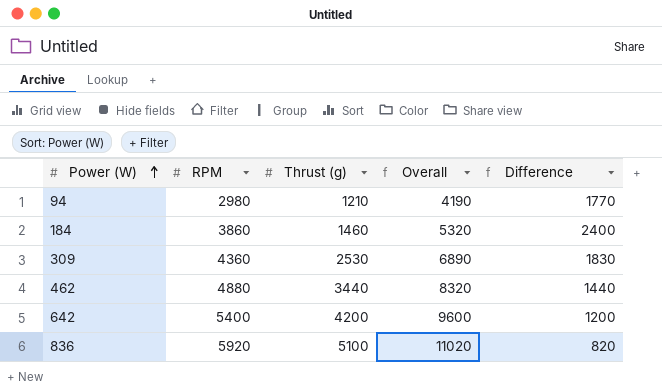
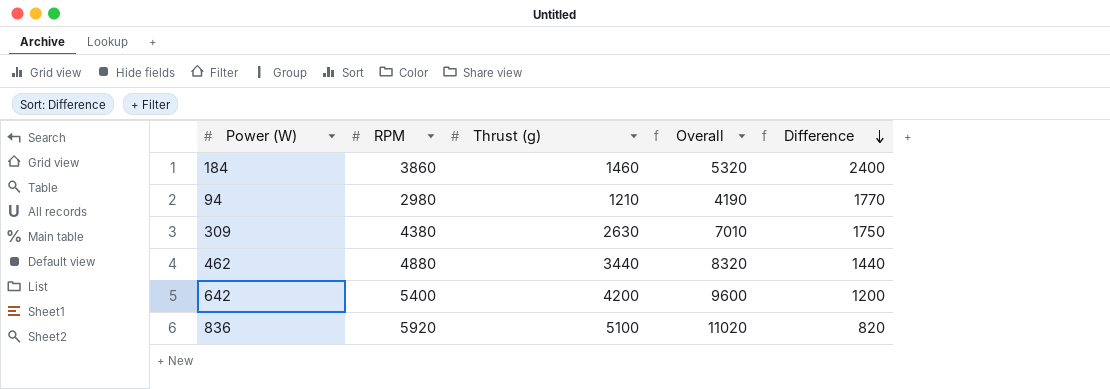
row order: Power (W) ascending -> Difference descending
309 | RPM: 4360 -> 4380
309 | Thrust (g): 2530 -> 2630
309 | Overall: 6890 -> 7010
309 | Difference: 1830 -> 1750

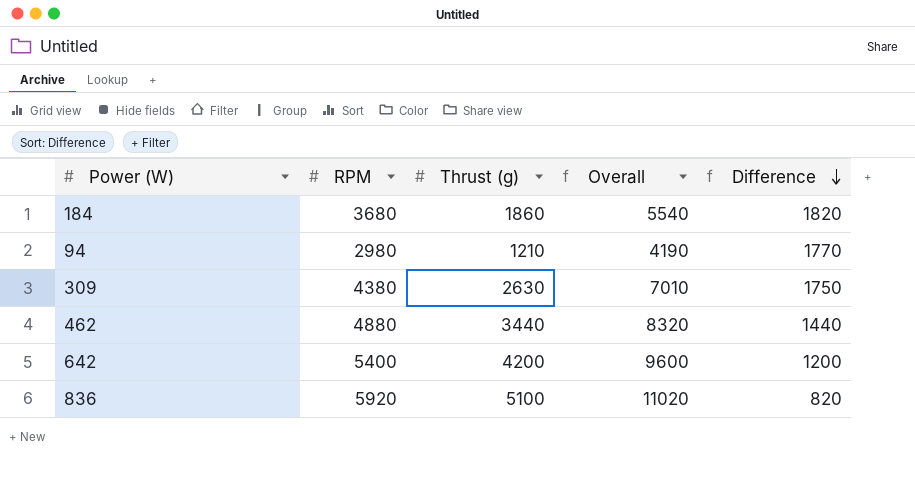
184 | RPM: 3860 -> 3680
184 | Thrust (g): 1460 -> 1860
184 | Overall: 5320 -> 5540
184 | Difference: 2400 -> 1820

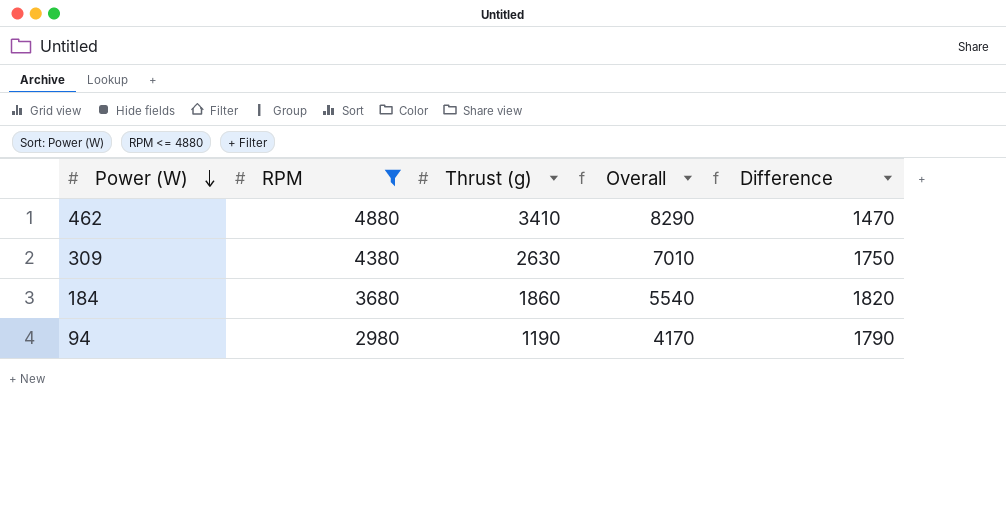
filter: none -> RPM <= 4880
row order: Difference descending -> Power (W) descending
462 | Thrust (g): 3440 -> 3410
462 | Overall: 8320 -> 8290
462 | Difference: 1440 -> 1470
94 | Thrust (g): 1210 -> 1190
94 | Overall: 4190 -> 4170
94 | Difference: 1770 -> 1790

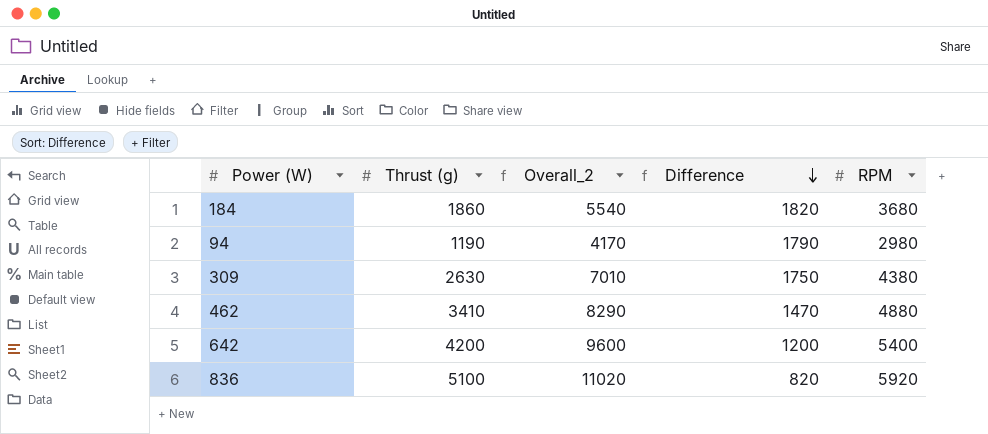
filter: RPM <= 4880 -> none
row order: Power (W) descending -> Difference descending
column name: Overall -> Overall_2
column RPM | position: 2 -> 5

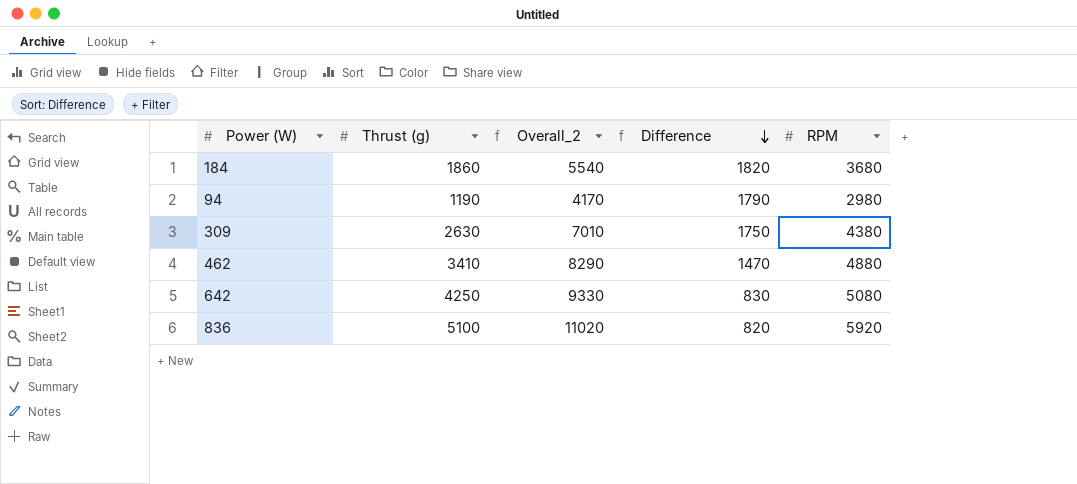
642 | Thrust (g): 4200 -> 4250
642 | Overall_2: 9600 -> 9330
642 | Difference: 1200 -> 830
642 | RPM: 5400 -> 5080

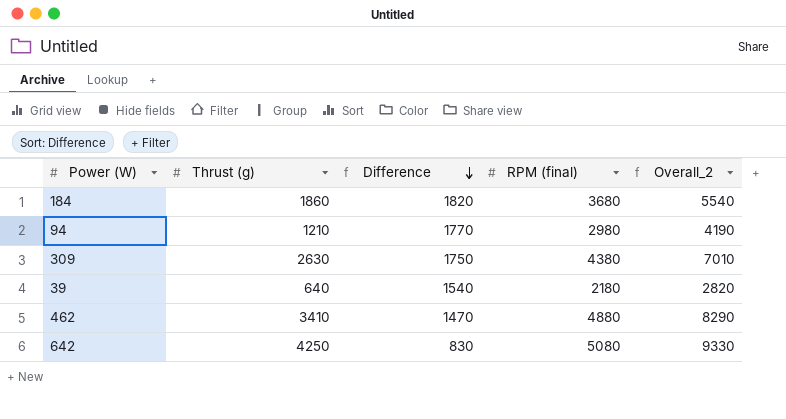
column name: RPM -> RPM (final)
column Overall_2 | position: 3 -> 5
row 836: 5100 | 11020 | 820 | 5920 -> none
94 | Thrust (g): 1190 -> 1210
94 | Difference: 1790 -> 1770
94 | Overall_2: 4170 -> 4190
row 39: none -> 640 | 1540 | 2180 | 2820

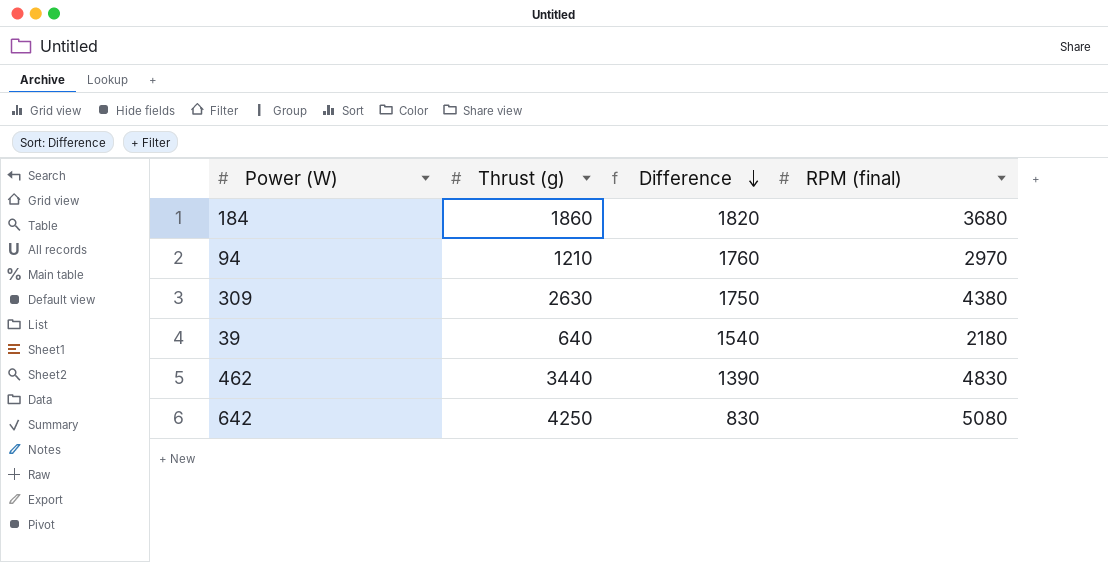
column Overall_2 | formula: [Thrust (g)] + [RPM (final)] -> none
94 | Difference: 1770 -> 1760
94 | RPM (final): 2980 -> 2970
462 | Thrust (g): 3410 -> 3440
462 | Difference: 1470 -> 1390
462 | RPM (final): 4880 -> 4830

